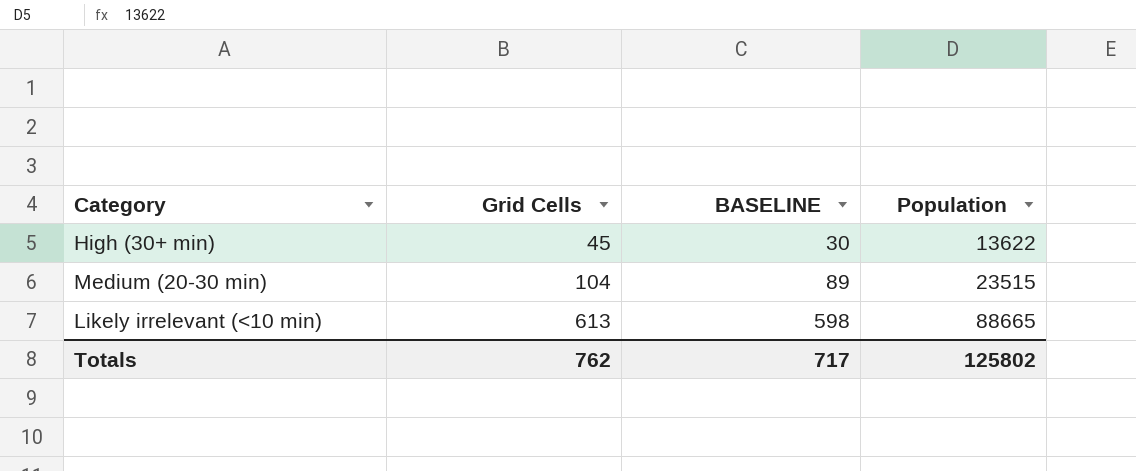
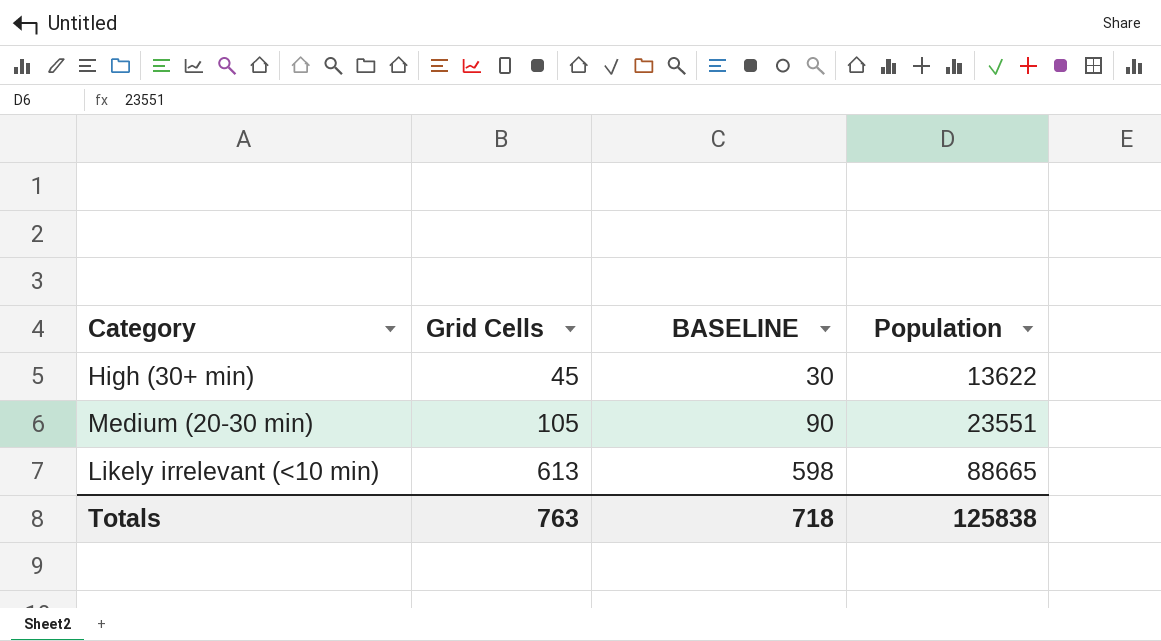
Medium (20-30 min) | Grid Cells: 104 -> 105
Medium (20-30 min) | BASELINE: 89 -> 90
Medium (20-30 min) | Population: 23515 -> 23551
Totals | Grid Cells: 762 -> 763
Totals | BASELINE: 717 -> 718
Totals | Population: 125802 -> 125838

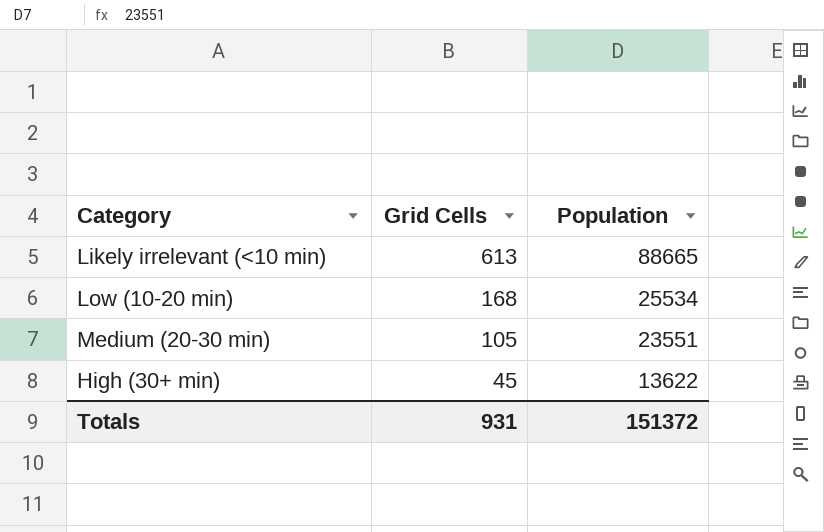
row order: Grid Cells ascending -> Grid Cells descending
column BASELINE | formula: [Grid Cells] - 15 -> none
row Low (10-20 min): none -> 168 | 25534
Totals | Grid Cells: 763 -> 931
Totals | Population: 125838 -> 151372

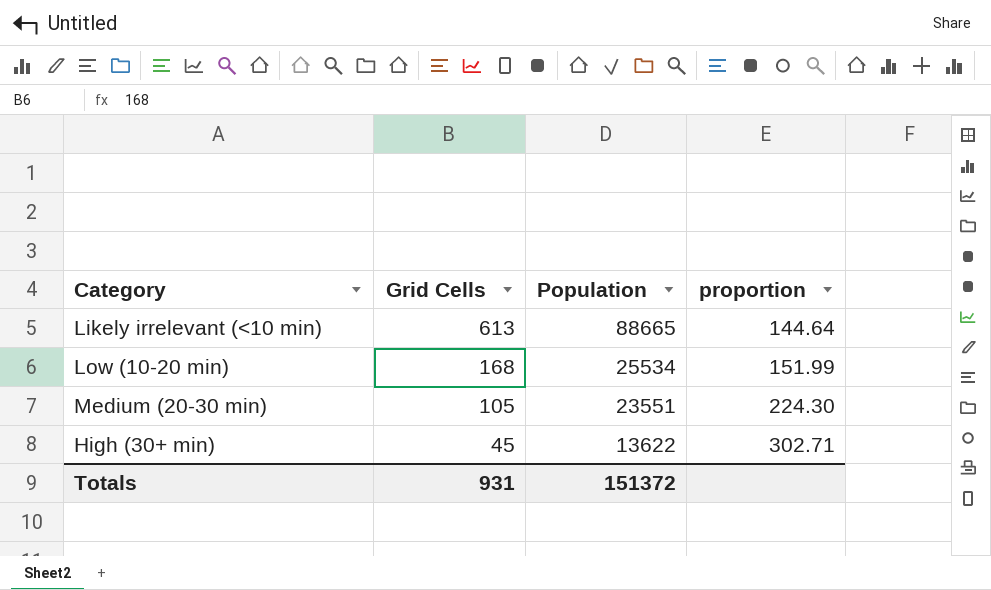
column proportion | formula: none -> [Population] / [Grid Cells]

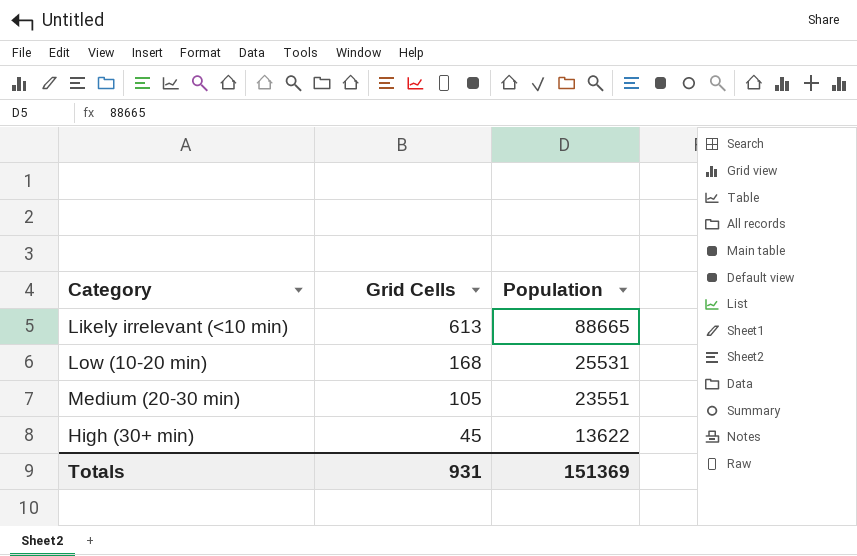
column proportion | formula: [Population] / [Grid Cells] -> none
Low (10-20 min) | Population: 25534 -> 25531
Totals | Population: 151372 -> 151369

